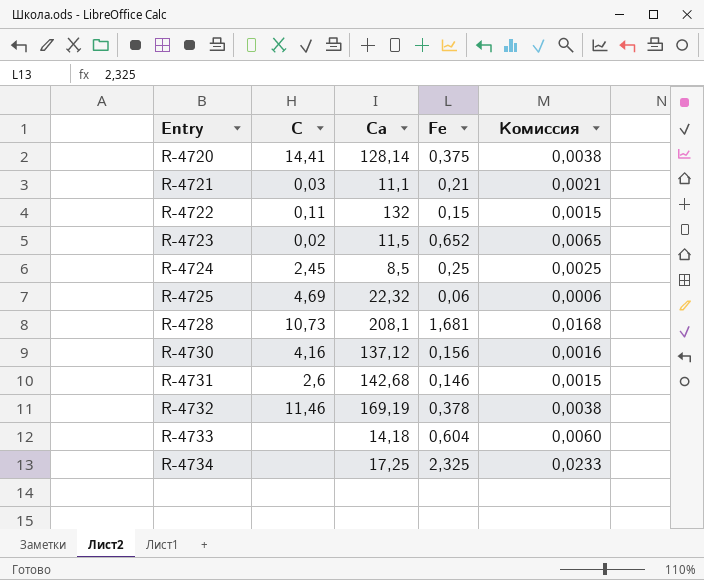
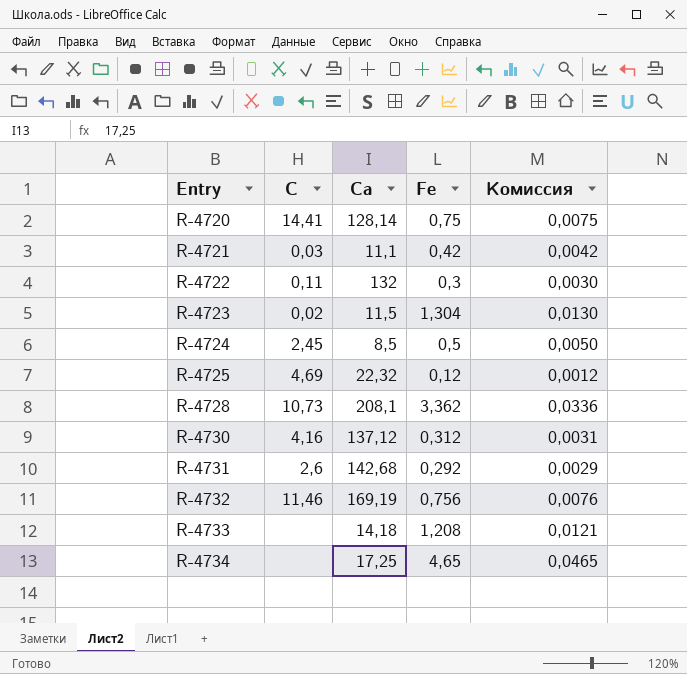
R-4720 | Fe: 0,375 -> 0,75
R-4720 | Комиссия: 0,0038 -> 0,0075
R-4721 | Fe: 0,21 -> 0,42
R-4721 | Комиссия: 0,0021 -> 0,0042
R-4722 | Fe: 0,15 -> 0,3
R-4722 | Комиссия: 0,0015 -> 0,0030
R-4723 | Fe: 0,652 -> 1,304
R-4723 | Комиссия: 0,0065 -> 0,0130
R-4724 | Fe: 0,25 -> 0,5
R-4724 | Комиссия: 0,0025 -> 0,0050
R-4725 | Fe: 0,06 -> 0,12
R-4725 | Комиссия: 0,0006 -> 0,0012
R-4728 | Fe: 1,681 -> 3,362
R-4728 | Комиссия: 0,0168 -> 0,0336
R-4730 | Fe: 0,156 -> 0,312
R-4730 | Комиссия: 0,0016 -> 0,0031
R-4731 | Fe: 0,146 -> 0,292
R-4731 | Комиссия: 0,0015 -> 0,0029
R-4732 | Fe: 0,378 -> 0,756
R-4732 | Комиссия: 0,0038 -> 0,0076
R-4733 | Fe: 0,604 -> 1,208
R-4733 | Комиссия: 0,0060 -> 0,0121
R-4734 | Fe: 2,325 -> 4,65
R-4734 | Комиссия: 0,0233 -> 0,0465

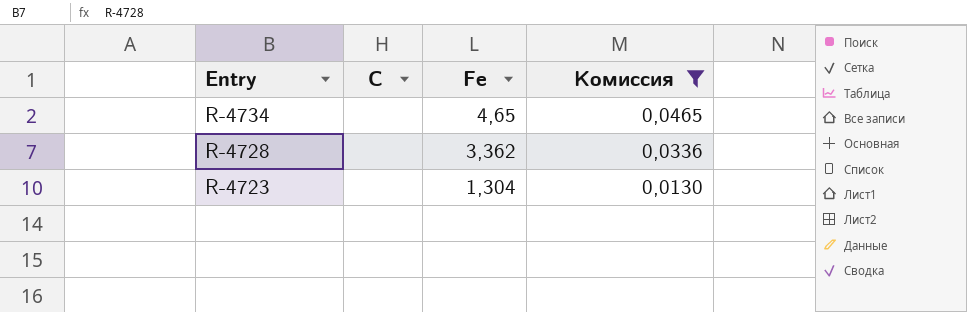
filter: none -> Комиссия >= 0,0130
row order: Entry ascending -> Entry descending
column Са | position: 3 -> none
R-4728 | С: 10,73 -> none
R-4723 | С: 0,02 -> none

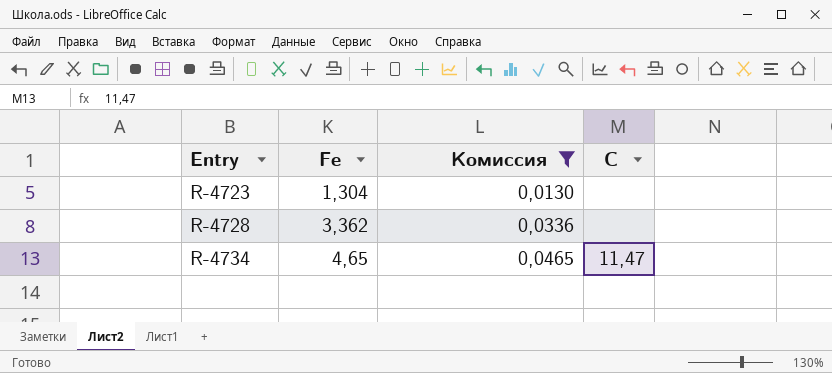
row order: Entry descending -> Entry ascending
column С | position: 2 -> 4
R-4734 | С: none -> 11,47

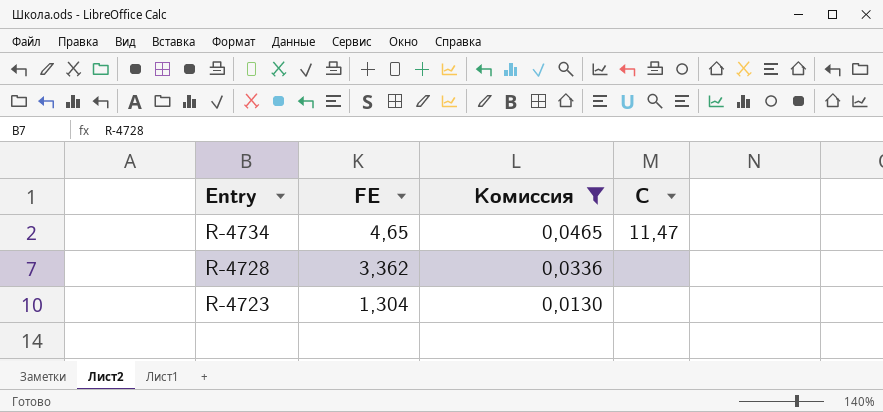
row order: Entry ascending -> Entry descending
column name: Fe -> FE

